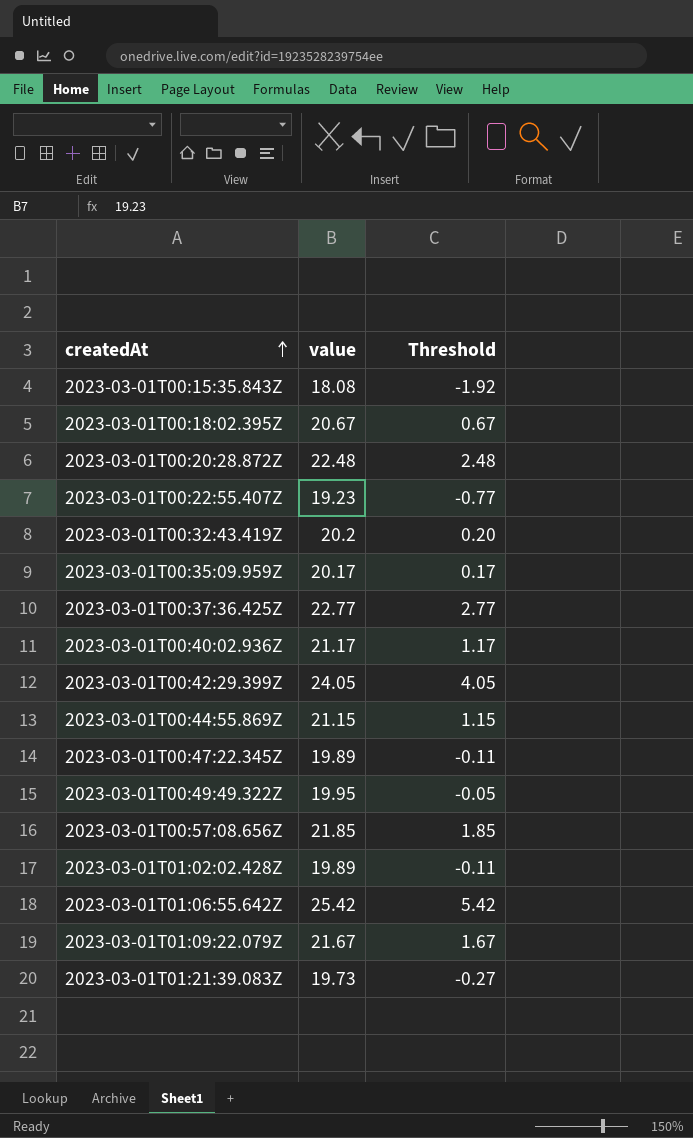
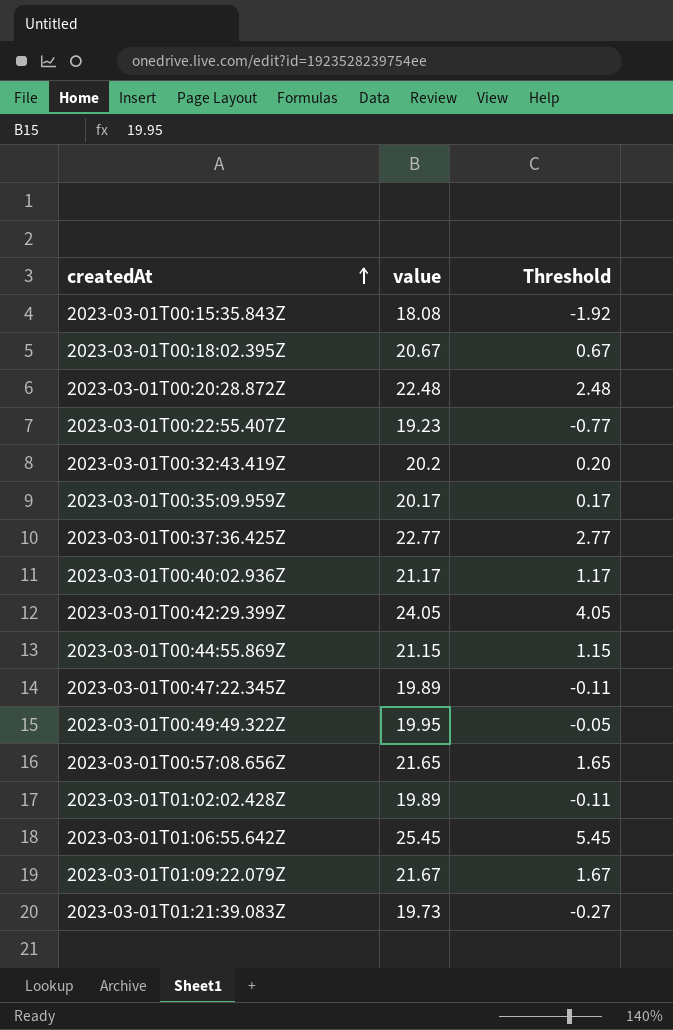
2023-03-01T00:57:08.656Z | value: 21.85 -> 21.65
2023-03-01T00:57:08.656Z | Threshold: 1.85 -> 1.65
2023-03-01T01:06:55.642Z | value: 25.42 -> 25.45
2023-03-01T01:06:55.642Z | Threshold: 5.42 -> 5.45

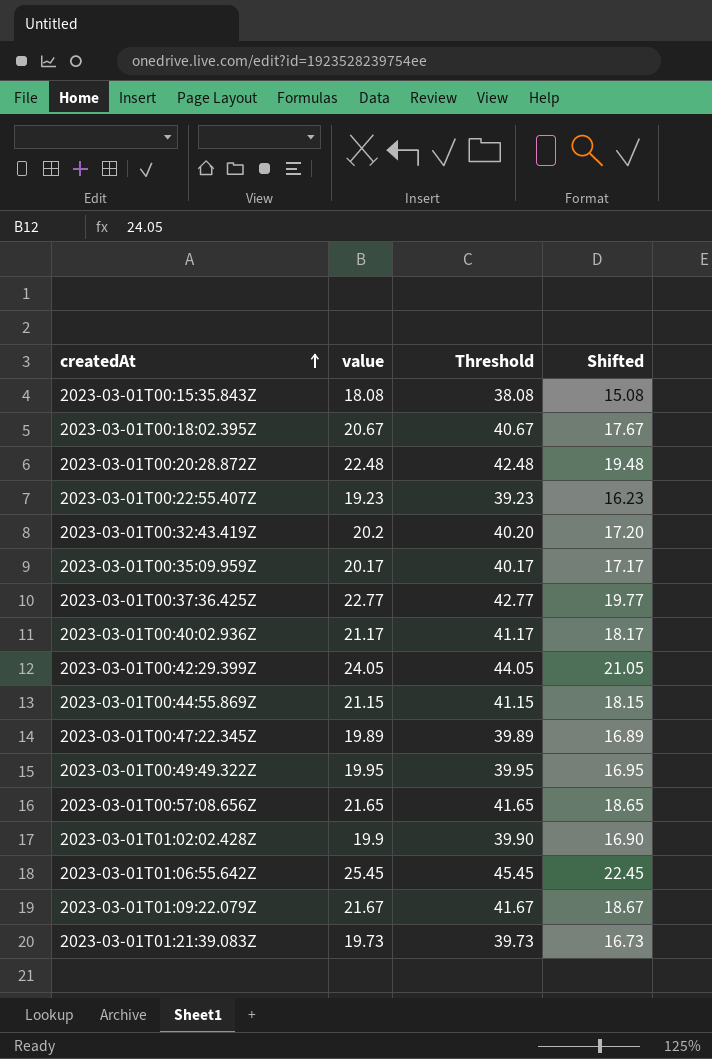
column Threshold | formula: [value] - 20 -> [value] + 20
column Shifted | formula: none -> [value] - 3
2023-03-01T01:02:02.428Z | value: 19.89 -> 19.9

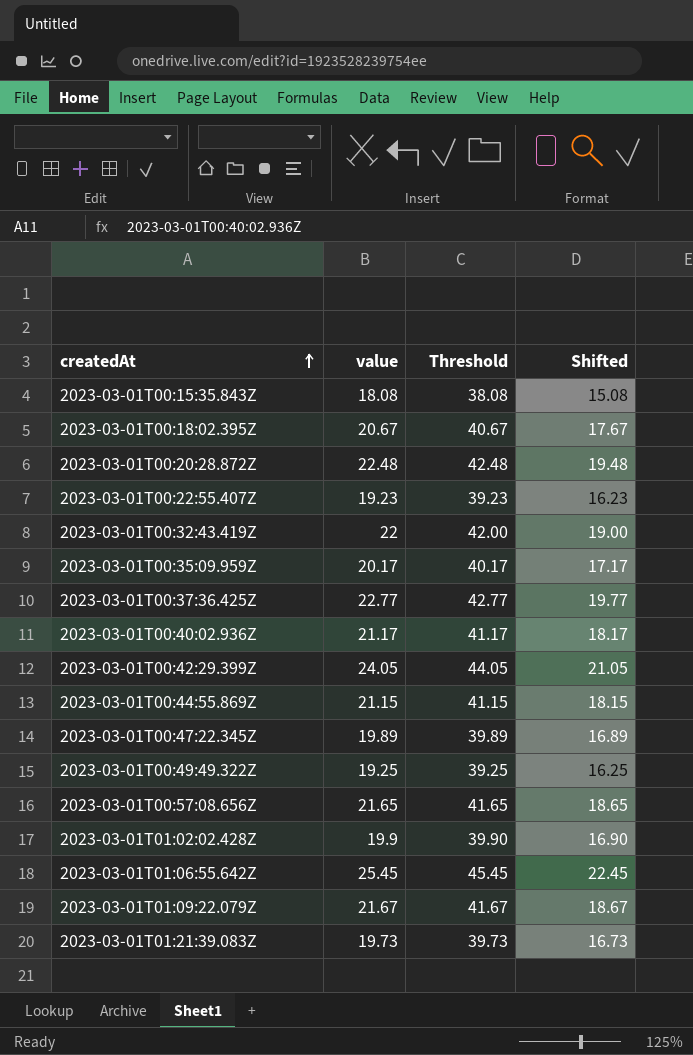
2023-03-01T00:32:43.419Z | value: 20.2 -> 22
2023-03-01T00:32:43.419Z | Threshold: 40.20 -> 42.00
2023-03-01T00:32:43.419Z | Shifted: 17.20 -> 19.00
2023-03-01T00:49:49.322Z | value: 19.95 -> 19.25
2023-03-01T00:49:49.322Z | Threshold: 39.95 -> 39.25
2023-03-01T00:49:49.322Z | Shifted: 16.95 -> 16.25

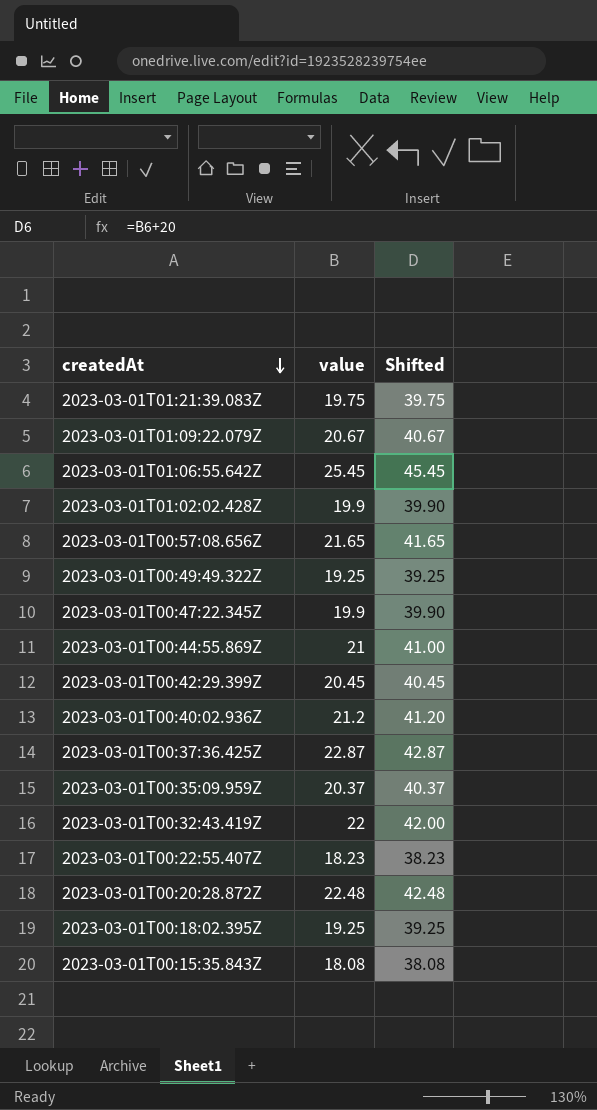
row order: createdAt ascending -> createdAt descending
column Threshold | formula: [value] + 20 -> none
column Shifted | formula: [value] - 3 -> [value] + 20
2023-03-01T01:21:39.083Z | value: 19.73 -> 19.75
2023-03-01T01:09:22.079Z | value: 21.67 -> 20.67
2023-03-01T00:47:22.345Z | value: 19.89 -> 19.9
2023-03-01T00:44:55.869Z | value: 21.15 -> 21
2023-03-01T00:42:29.399Z | value: 24.05 -> 20.45
2023-03-01T00:40:02.936Z | value: 21.17 -> 21.2
2023-03-01T00:37:36.425Z | value: 22.77 -> 22.87
2023-03-01T00:35:09.959Z | value: 20.17 -> 20.37
2023-03-01T00:22:55.407Z | value: 19.23 -> 18.23
2023-03-01T00:18:02.395Z | value: 20.67 -> 19.25

